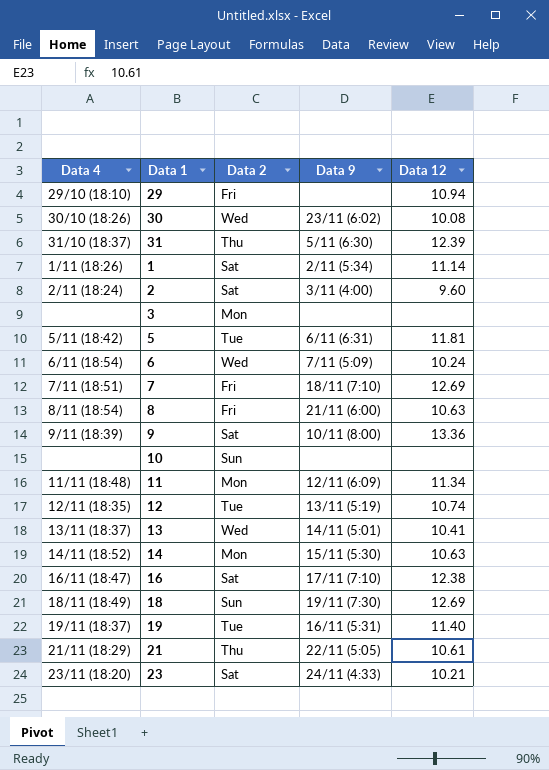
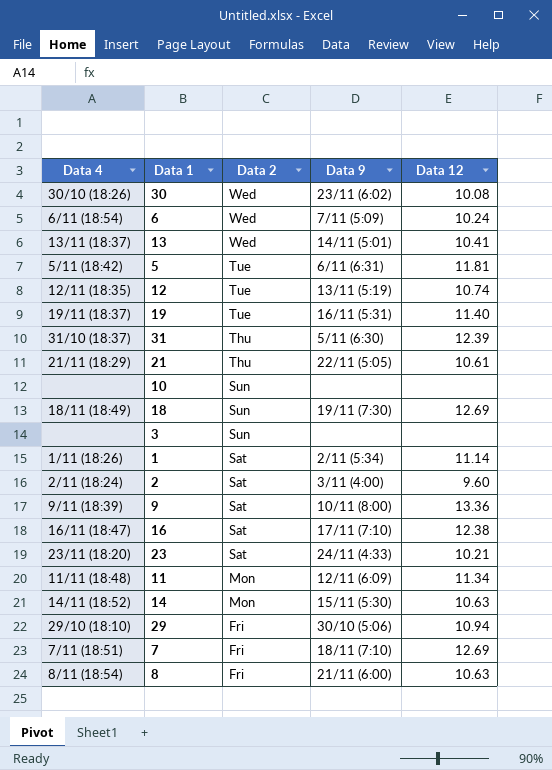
row order: none -> Data 2 descending
3 | Data 2: Mon -> Sun
29 | Data 9: none -> 30/10 (5:06)

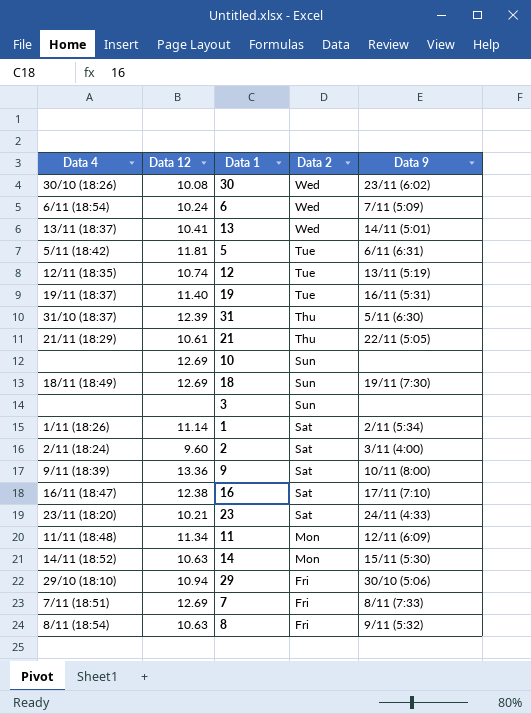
column Data 12 | position: 5 -> 2
10 | Data 12: none -> 12.69
7 | Data 9: 18/11 (7:10) -> 8/11 (7:33)
8 | Data 9: 21/11 (6:00) -> 9/11 (5:32)

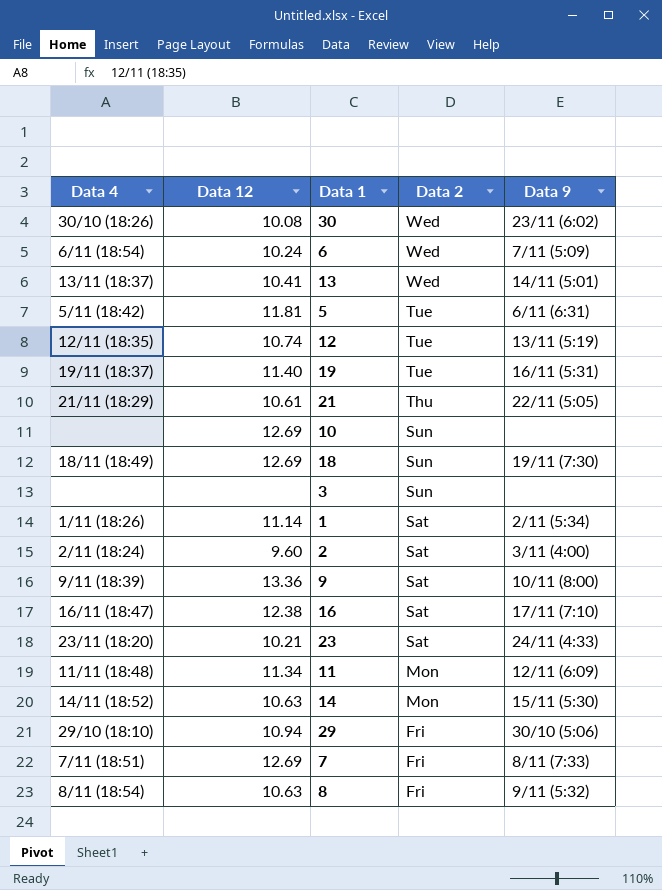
row 31: 31/10 (18:37) | 12.39 | Thu | 5/11 (6:30) -> none

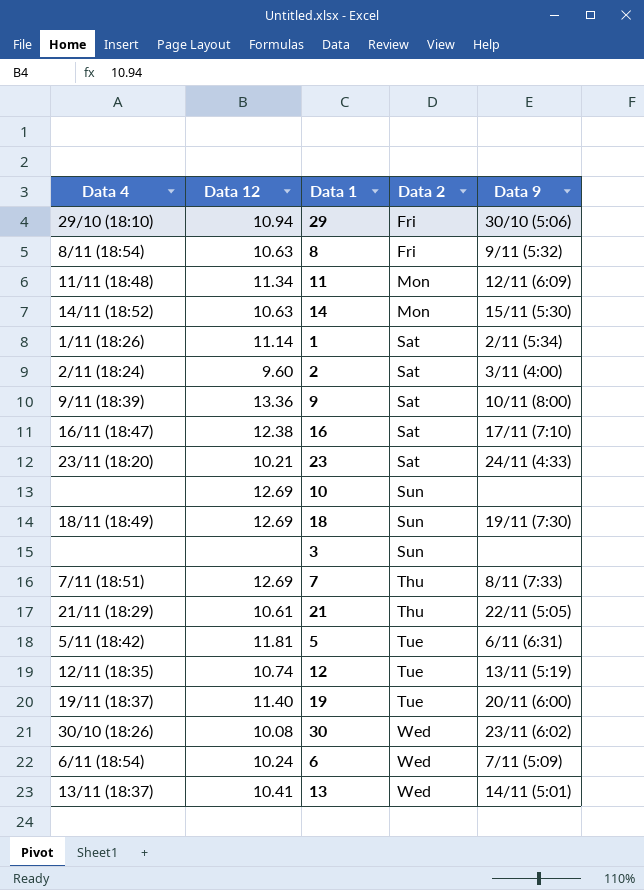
row order: Data 2 descending -> Data 2 ascending
7 | Data 2: Fri -> Thu
19 | Data 9: 16/11 (5:31) -> 20/11 (6:00)

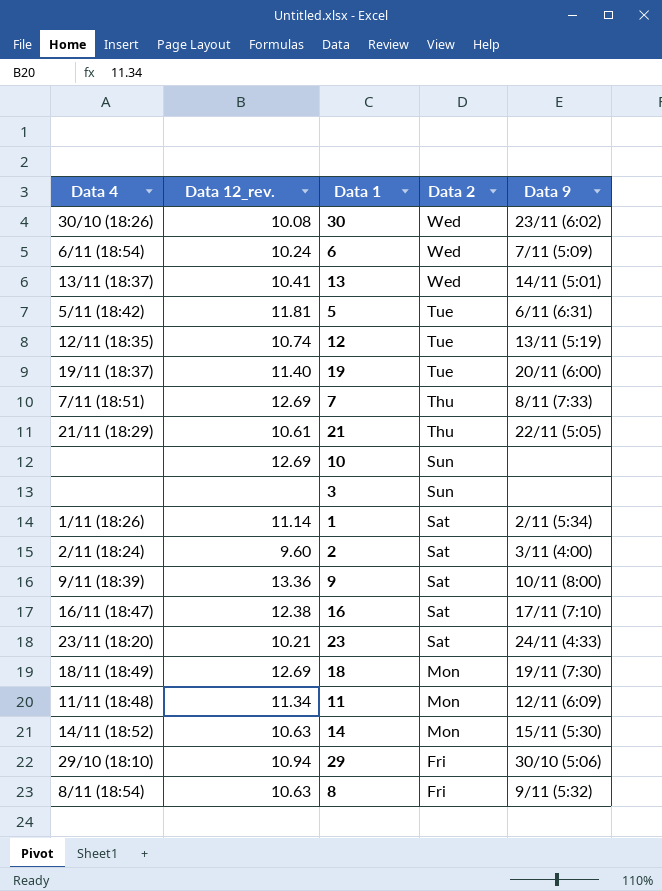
row order: Data 2 ascending -> Data 2 descending
column name: Data 12 -> Data 12_rev.
18 | Data 2: Sun -> Mon

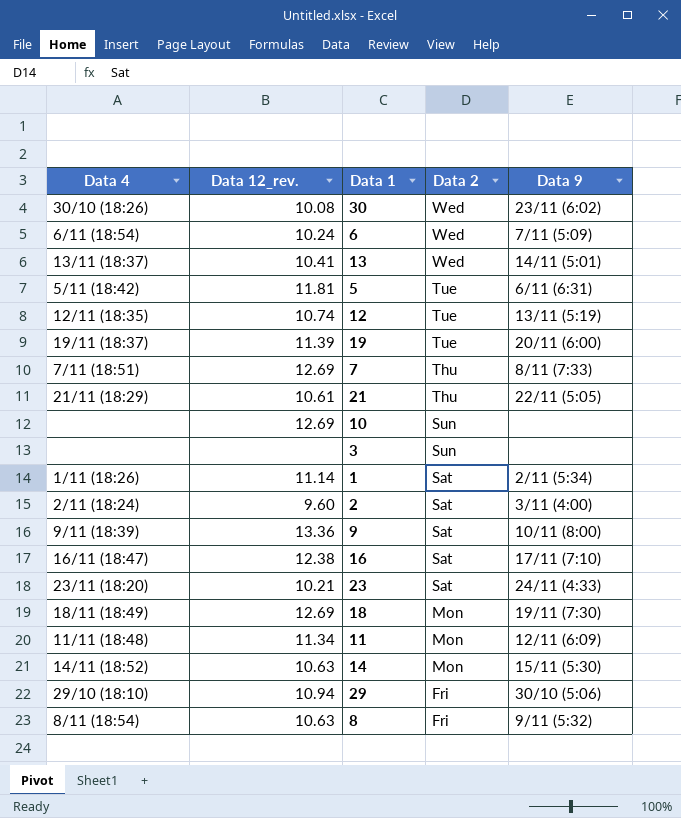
19 | Data 12_rev.: 11.40 -> 11.39

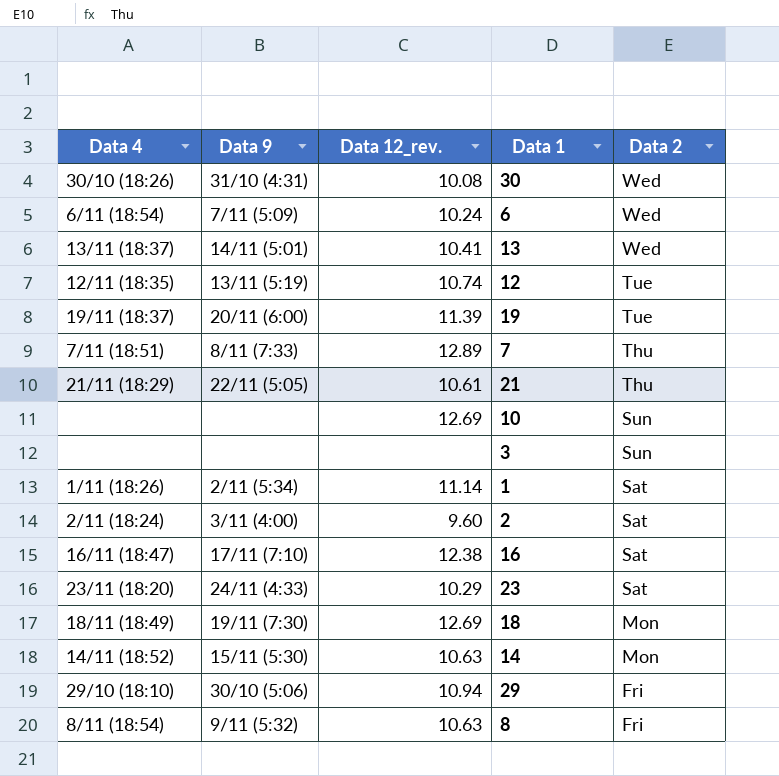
column Data 9 | position: 5 -> 2
row 5: 5/11 (18:42) | 11.81 | Tue | 6/11 (6:31) -> none
row 9: 9/11 (18:39) | 13.36 | Sat | 10/11 (8:00) -> none
row 11: 11/11 (18:48) | 11.34 | Mon | 12/11 (6:09) -> none
30 | Data 9: 23/11 (6:02) -> 31/10 (4:31)
7 | Data 12_rev.: 12.69 -> 12.89
23 | Data 12_rev.: 10.21 -> 10.29

